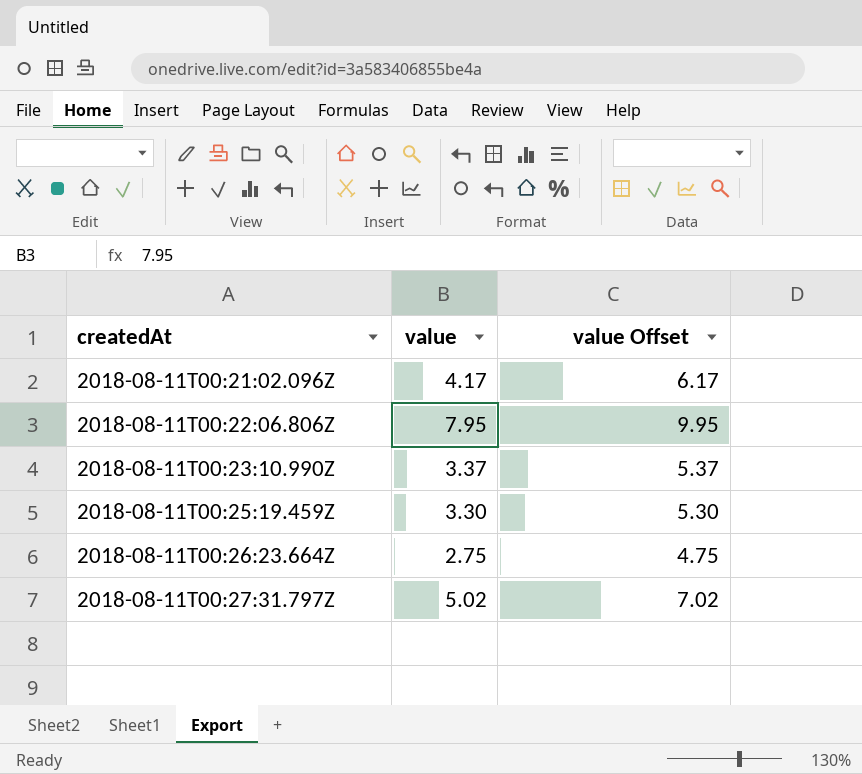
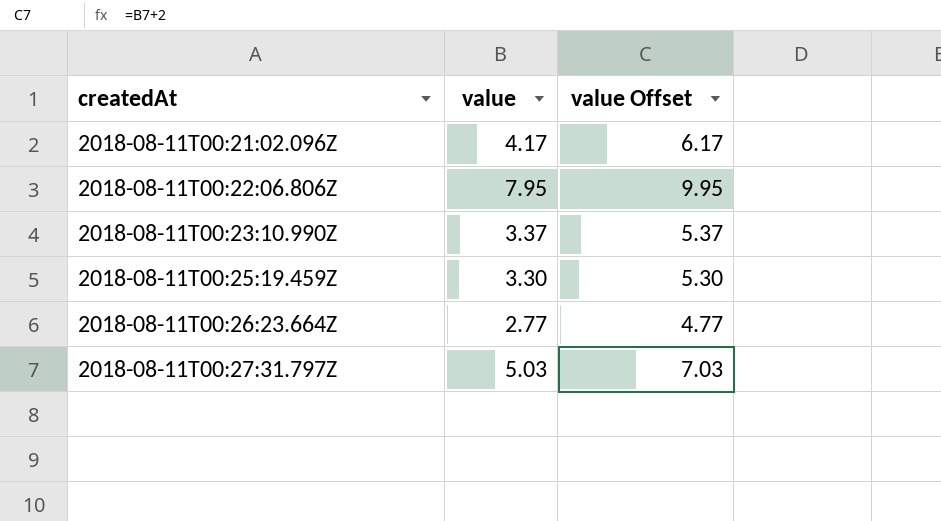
2018-08-11T00:26:23.664Z | value: 2.75 -> 2.77
2018-08-11T00:26:23.664Z | value Offset: 4.75 -> 4.77
2018-08-11T00:27:31.797Z | value: 5.02 -> 5.03
2018-08-11T00:27:31.797Z | value Offset: 7.02 -> 7.03

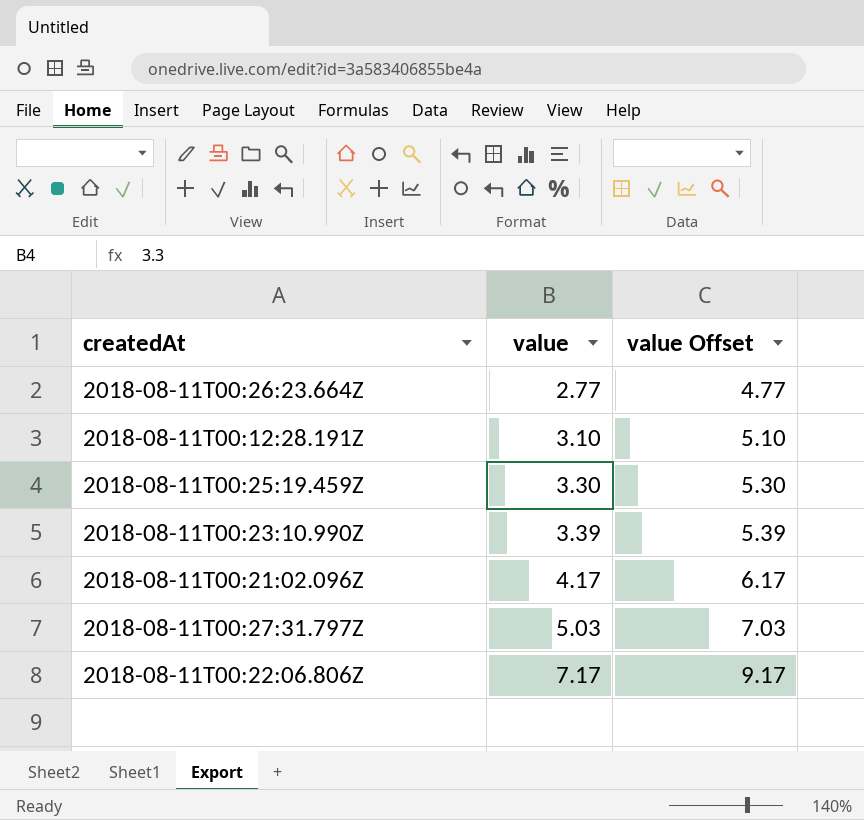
row order: createdAt ascending -> value ascending
row 2018-08-11T00:12:28.191Z: none -> 3.10 | 5.10
2018-08-11T00:23:10.990Z | value: 3.37 -> 3.39
2018-08-11T00:23:10.990Z | value Offset: 5.37 -> 5.39
2018-08-11T00:22:06.806Z | value: 7.95 -> 7.17
2018-08-11T00:22:06.806Z | value Offset: 9.95 -> 9.17

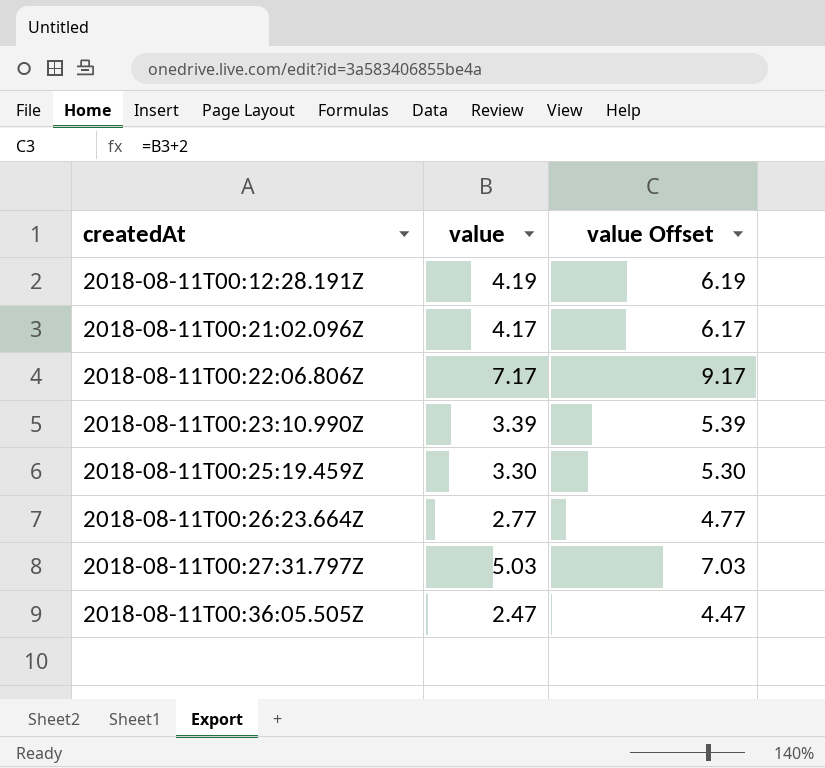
row order: value ascending -> createdAt ascending
2018-08-11T00:12:28.191Z | value: 3.10 -> 4.19
2018-08-11T00:12:28.191Z | value Offset: 5.10 -> 6.19
row 2018-08-11T00:36:05.505Z: none -> 2.47 | 4.47

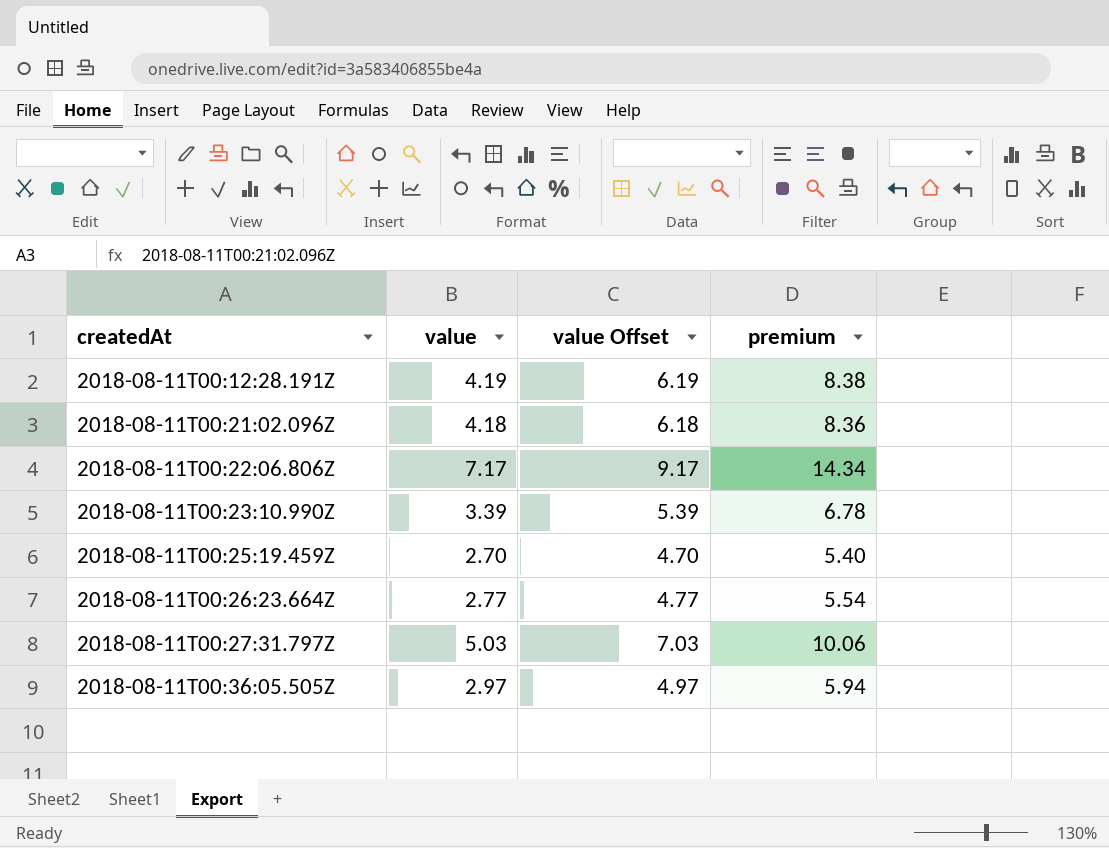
column premium | formula: none -> [value] * 2
2018-08-11T00:21:02.096Z | value: 4.17 -> 4.18
2018-08-11T00:21:02.096Z | value Offset: 6.17 -> 6.18
2018-08-11T00:25:19.459Z | value: 3.30 -> 2.70
2018-08-11T00:25:19.459Z | value Offset: 5.30 -> 4.70
2018-08-11T00:36:05.505Z | value: 2.47 -> 2.97
2018-08-11T00:36:05.505Z | value Offset: 4.47 -> 4.97

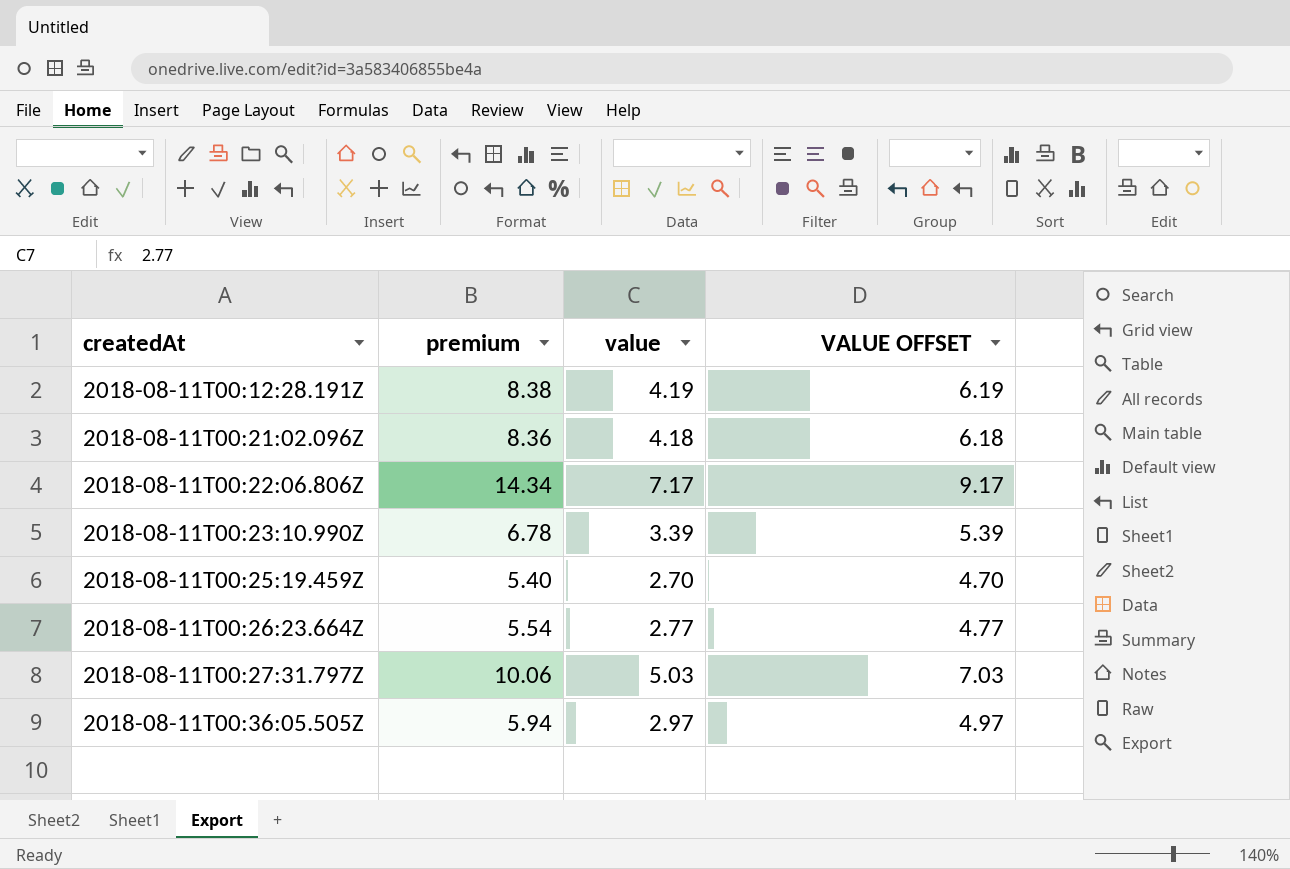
column premium | position: 4 -> 2
column name: value Offset -> VALUE OFFSET

